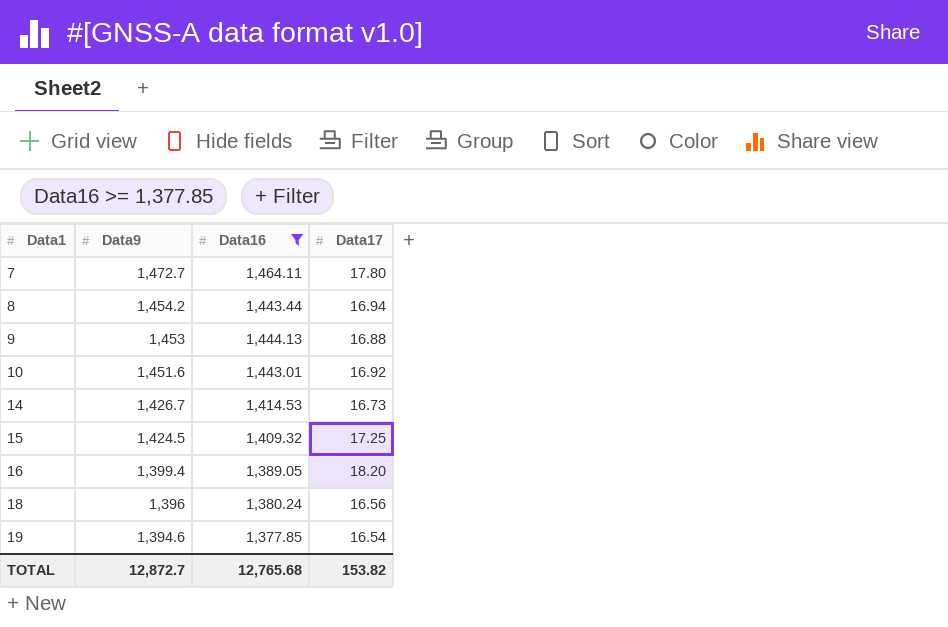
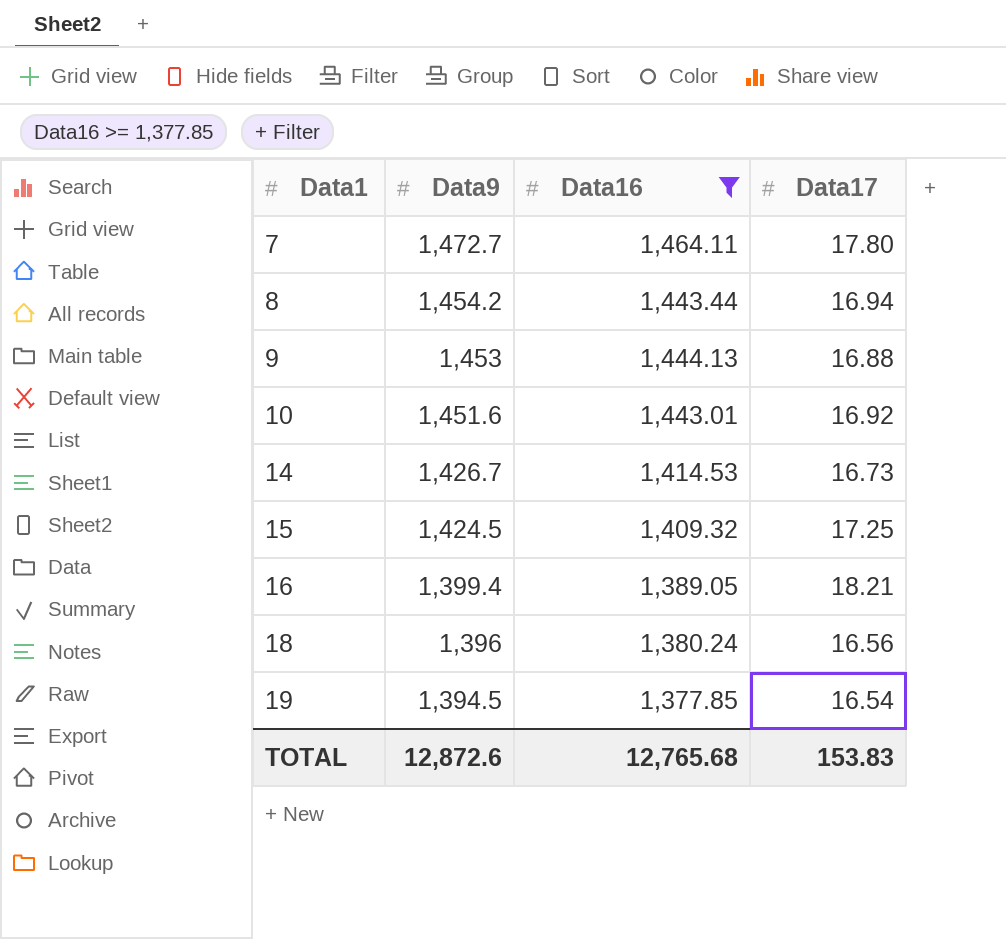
16 | Data17: 18.20 -> 18.21
19 | Data9: 1,394.6 -> 1,394.5
TOTAL | Data9: 12,872.7 -> 12,872.6
TOTAL | Data17: 153.82 -> 153.83

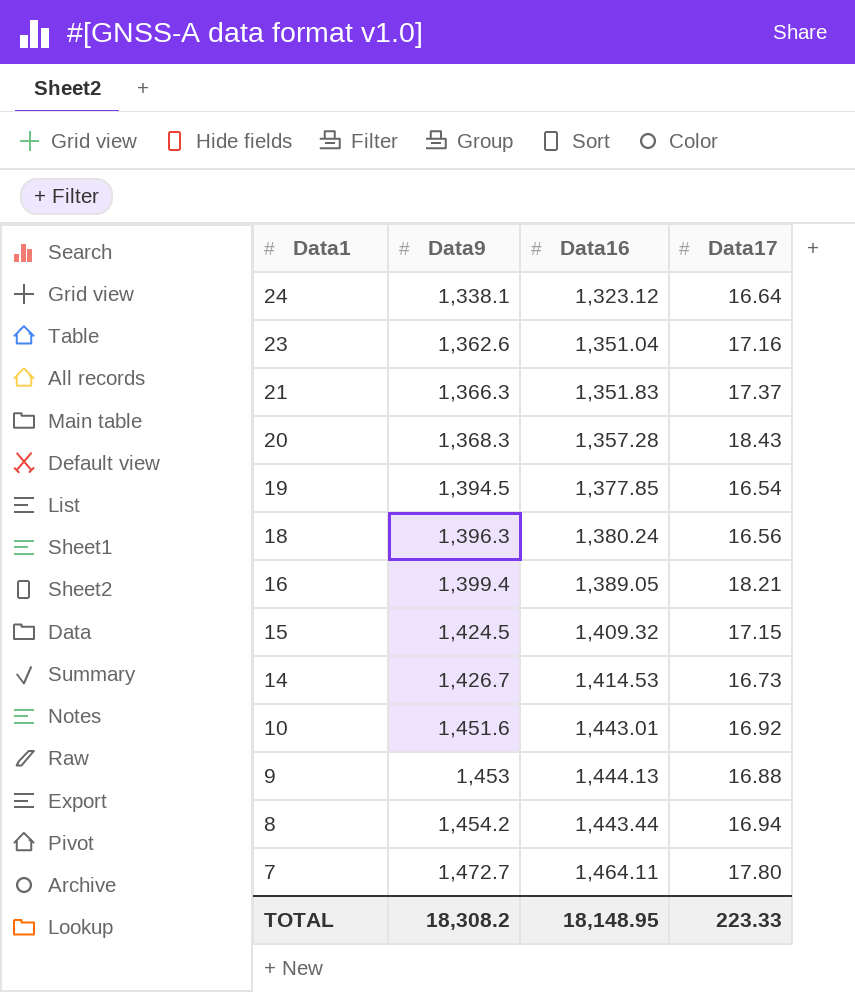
filter: Data16 >= 1,377.85 -> none
row order: Data1 ascending -> Data1 descending
18 | Data9: 1,396 -> 1,396.3
15 | Data17: 17.25 -> 17.15
TOTAL | Data9: 12,872.6 -> 18,308.2
TOTAL | Data16: 12,765.68 -> 18,148.95
TOTAL | Data17: 153.83 -> 223.33

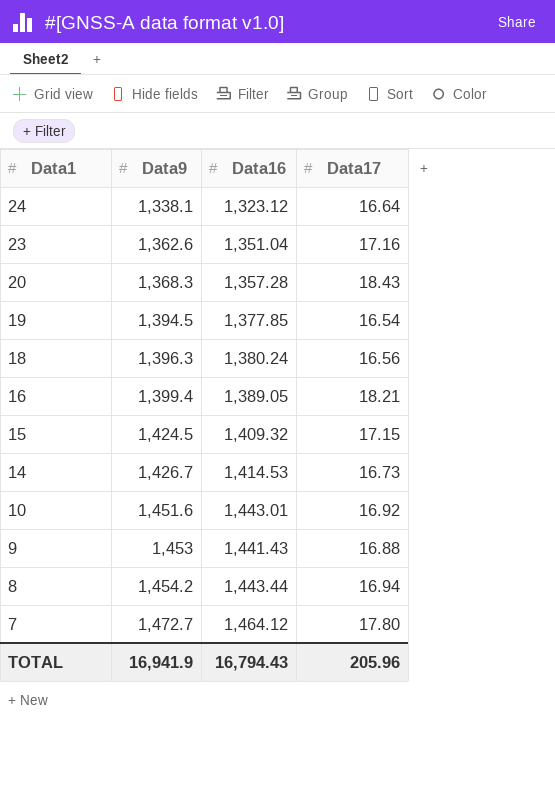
row 21: 1,366.3 | 1,351.83 | 17.37 -> none
9 | Data16: 1,444.13 -> 1,441.43
7 | Data16: 1,464.11 -> 1,464.12
TOTAL | Data9: 18,308.2 -> 16,941.9
TOTAL | Data16: 18,148.95 -> 16,794.43
TOTAL | Data17: 223.33 -> 205.96

